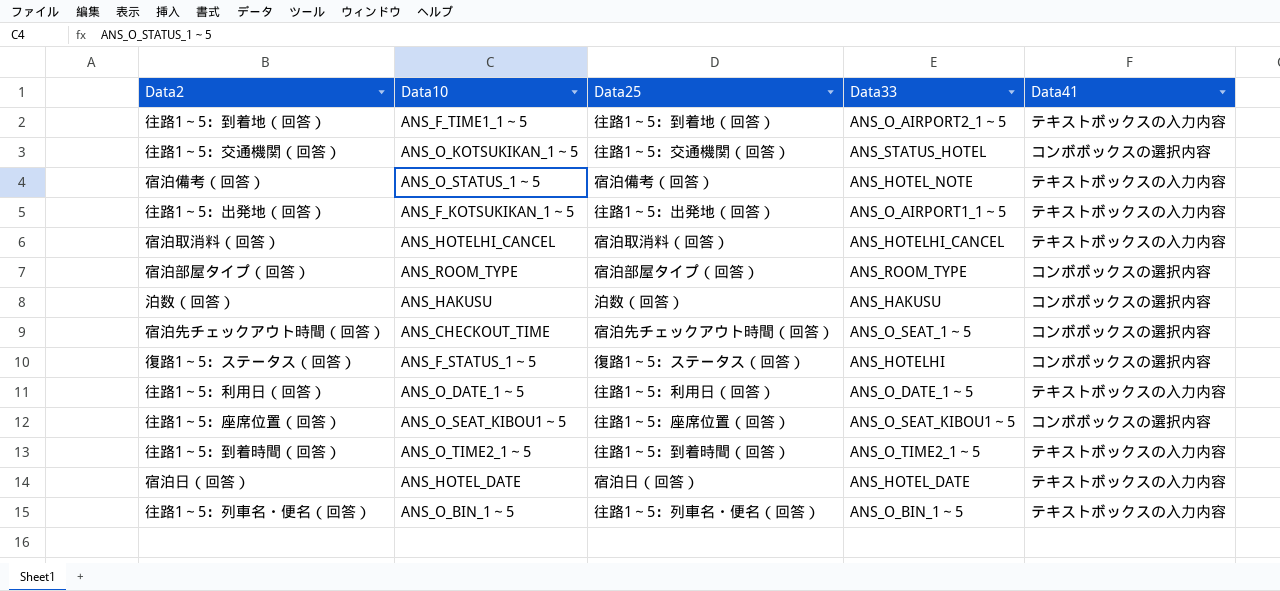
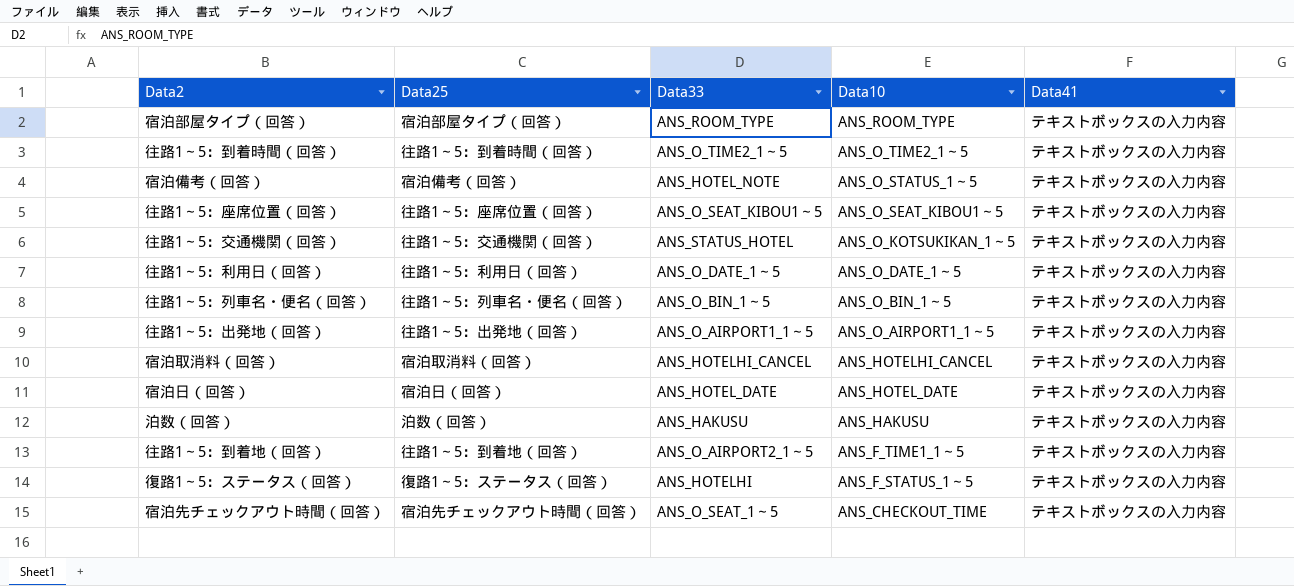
row order: none -> Data10 descending
column Data10 | position: 2 -> 4
宿泊部屋タイプ（回答） | Data41: コンボボックスの選択内容 -> テキストボックスの入力内容
往路1～5：座席位置（回答） | Data41: コンボボックスの選択内容 -> テキストボックスの入力内容
往路1～5：交通機関（回答） | Data41: コンボボックスの選択内容 -> テキストボックスの入力内容
往路1～5：出発地（回答） | Data10: ANS_F_KOTSUKIKAN_1～5 -> ANS_O_AIRPORT1_1～5
泊数（回答） | Data41: コンボボックスの選択内容 -> テキストボックスの入力内容
復路1～5：ステータス（回答） | Data41: コンボボックスの選択内容 -> テキストボックスの入力内容
宿泊先チェックアウト時間（回答） | Data41: コンボボックスの選択内容 -> テキストボックスの入力内容

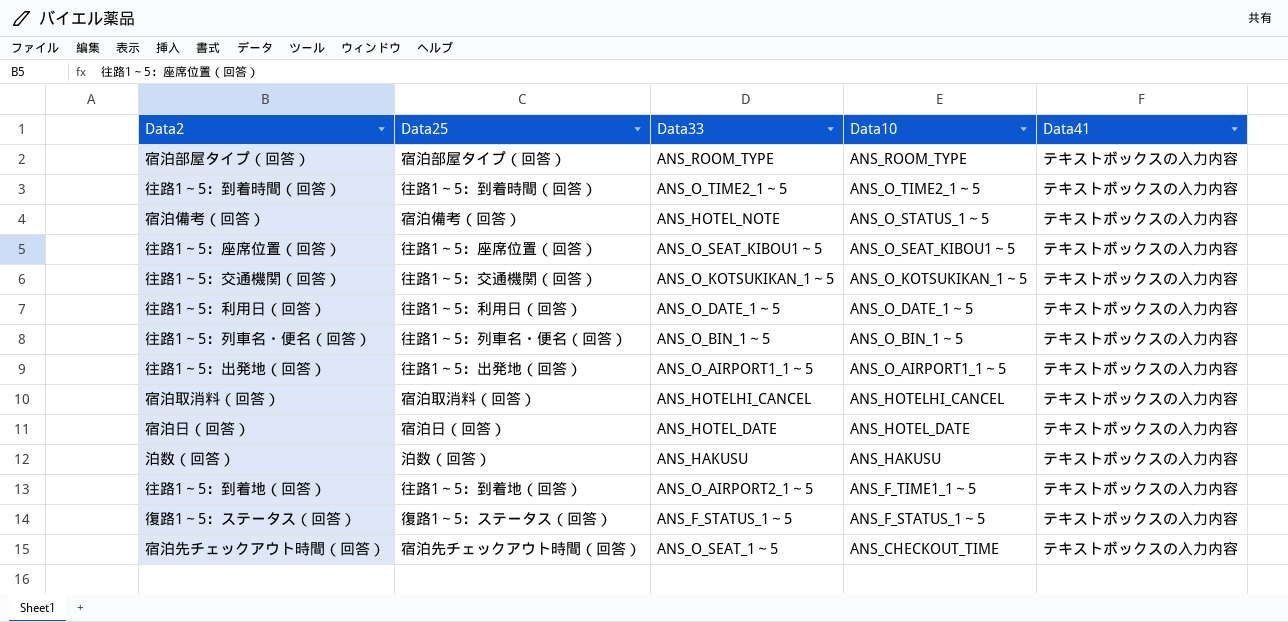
往路1～5：交通機関（回答） | Data33: ANS_STATUS_HOTEL -> ANS_O_KOTSUKIKAN_1～5
復路1～5：ステータス（回答） | Data33: ANS_HOTELHI -> ANS_F_STATUS_1～5

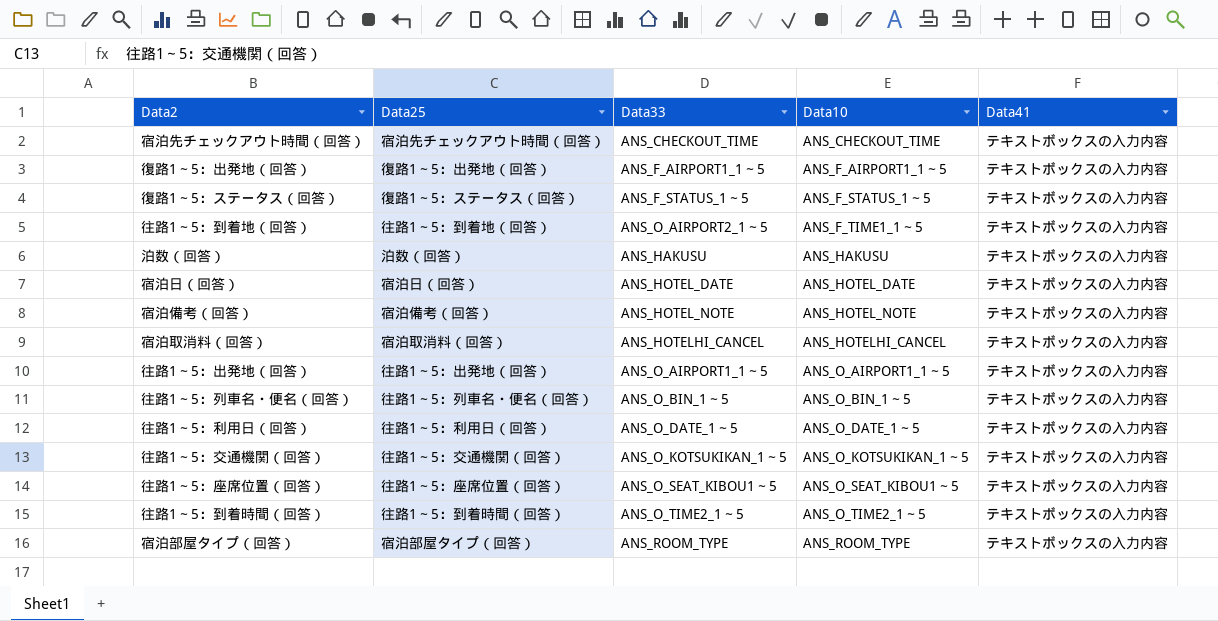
row order: Data10 descending -> Data10 ascending
宿泊先チェックアウト時間（回答） | Data33: ANS_O_SEAT_1～5 -> ANS_CHECKOUT_TIME
row 復路1～5：出発地（回答）: none -> 復路1～5：出発地（回答） | ANS_F_AIRPORT1_1～5 | ANS_F_AIRPORT1_1～5 | テキストボックスの入力内容
宿泊備考（回答） | Data10: ANS_O_STATUS_1～5 -> ANS_HOTEL_NOTE

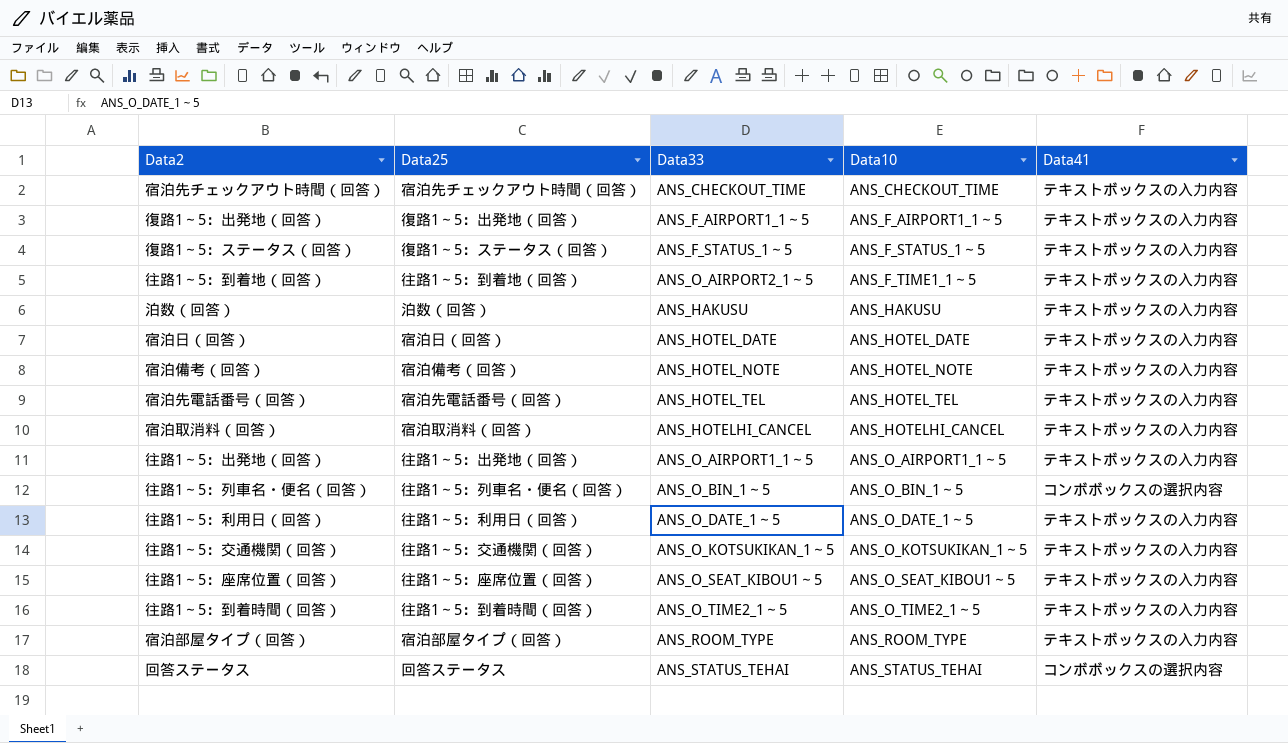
row 宿泊先電話番号（回答）: none -> 宿泊先電話番号（回答） | ANS_HOTEL_TEL | ANS_HOTEL_TEL | テキストボックスの入力内容
往路1～5：列車名・便名（回答） | Data41: テキストボックスの入力内容 -> コンボボックスの選択内容
row 回答ステータス: none -> 回答ステータス | ANS_STATUS_TEHAI | ANS_STATUS_TEHAI | コンボボックスの選択内容

